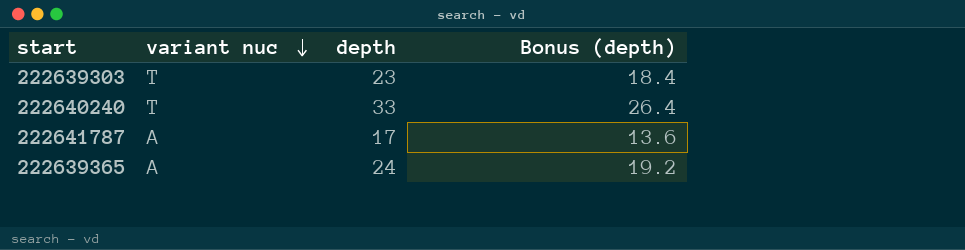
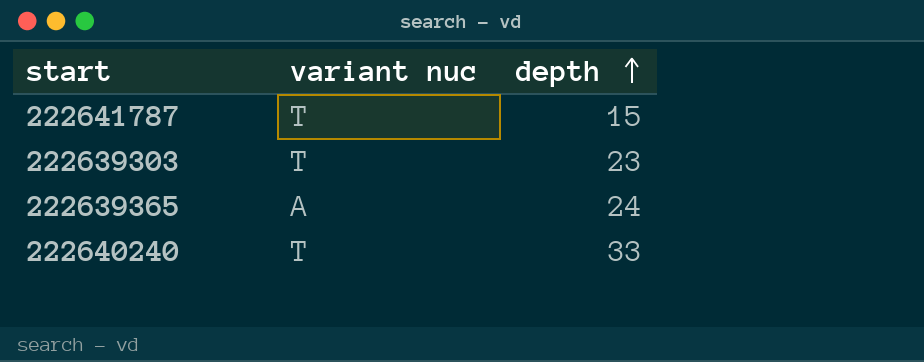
row order: variant nuc descending -> depth ascending
column Bonus (depth) | formula: [depth] * 0.8 -> none
222641787 | variant nuc: A -> T
222641787 | depth: 17 -> 15

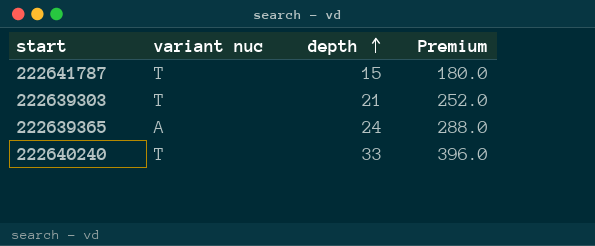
column Premium | formula: none -> [depth] * 12
222639303 | depth: 23 -> 21

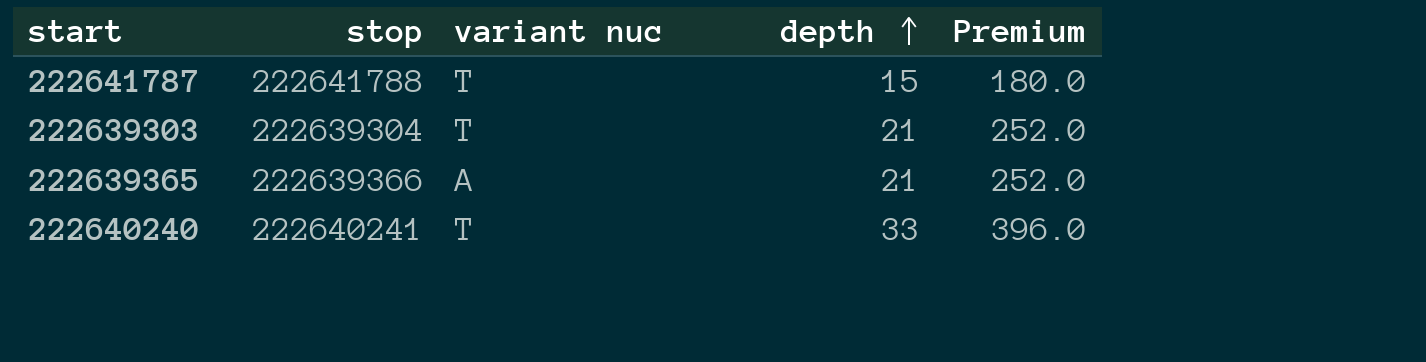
column stop | position: none -> 2
222639365 | depth: 24 -> 21
222639365 | Premium: 288.0 -> 252.0

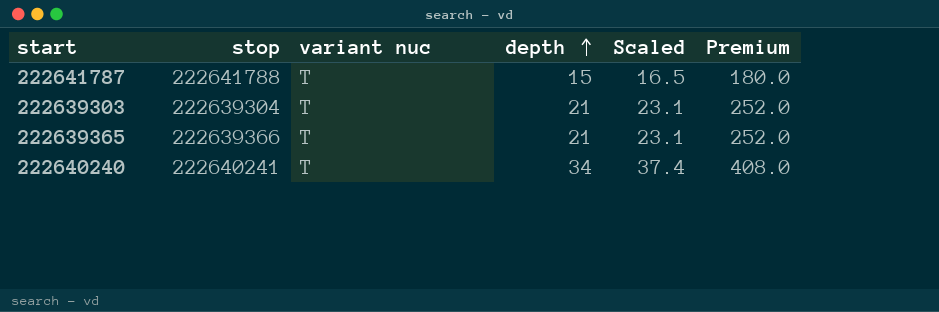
column Scaled | formula: none -> [depth] * 1.1
222639365 | variant nuc: A -> T
222640240 | depth: 33 -> 34
222640240 | Premium: 396.0 -> 408.0

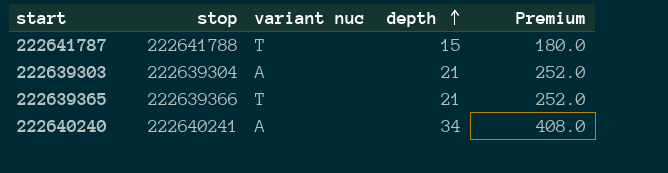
column Scaled | formula: [depth] * 1.1 -> none
222639303 | variant nuc: T -> A
222640240 | variant nuc: T -> A

